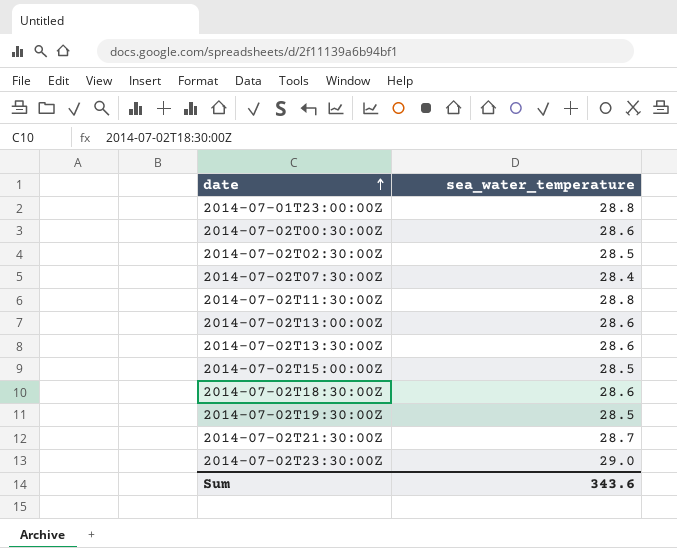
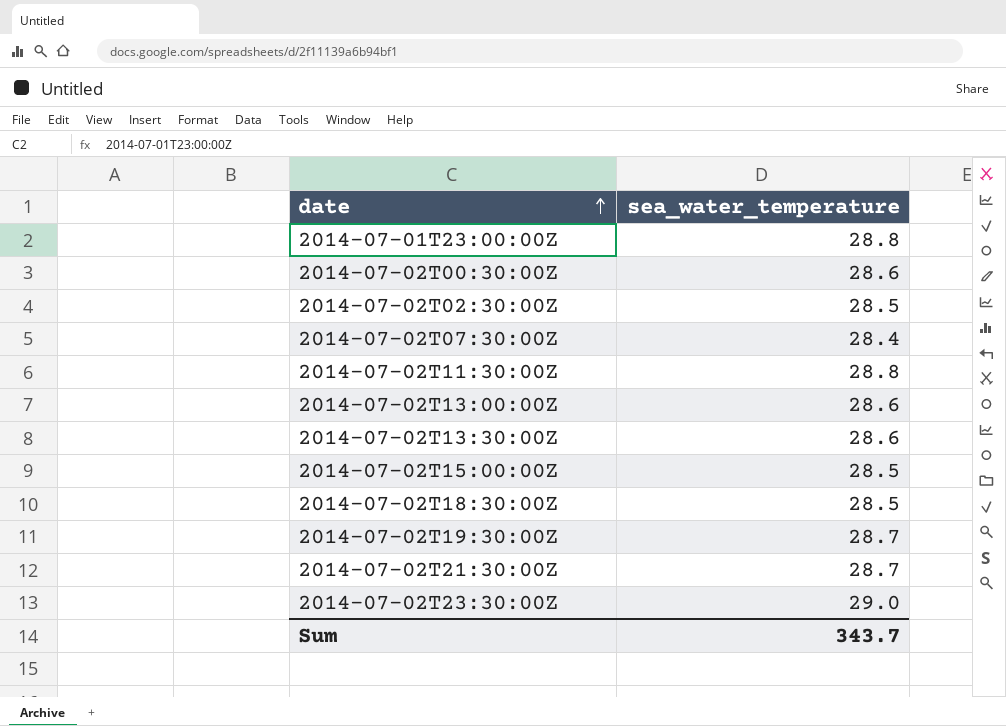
2014-07-02T18:30:00Z | sea_water_temperature: 28.6 -> 28.5
2014-07-02T19:30:00Z | sea_water_temperature: 28.5 -> 28.7
Sum | sea_water_temperature: 343.6 -> 343.7

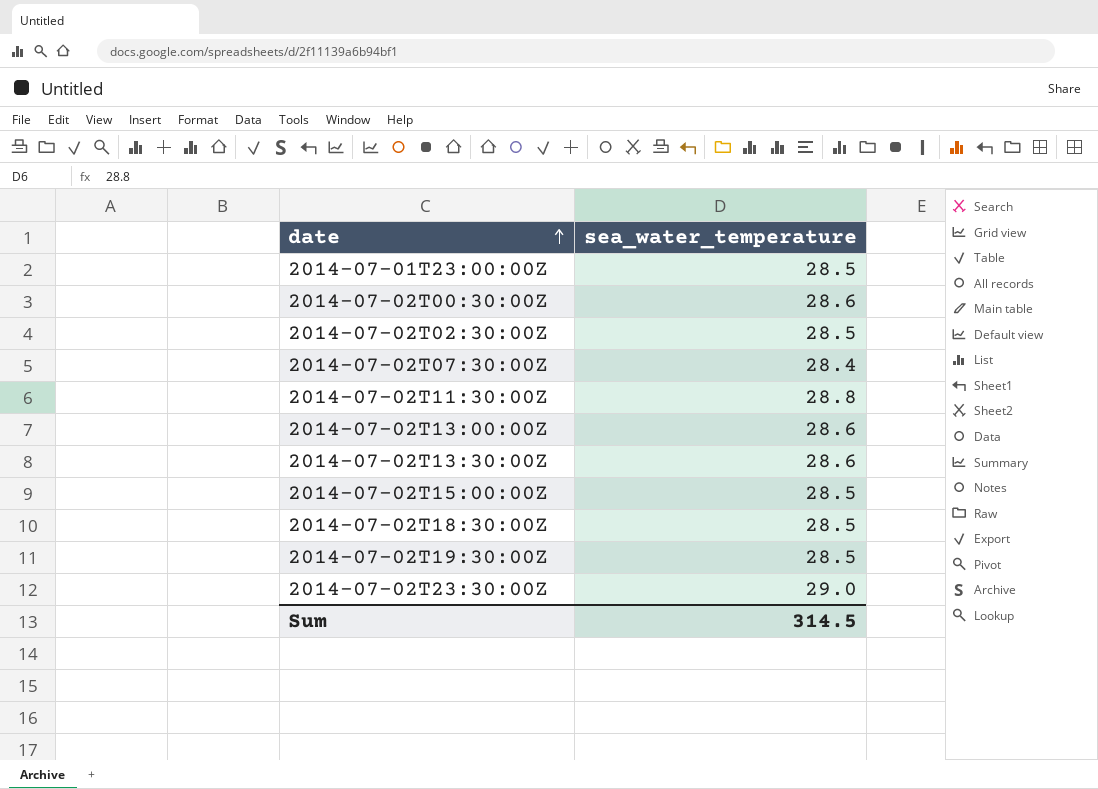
row 2014-07-02T21:30:00Z: 28.7 -> none
2014-07-01T23:00:00Z | sea_water_temperature: 28.8 -> 28.5
2014-07-02T19:30:00Z | sea_water_temperature: 28.7 -> 28.5
Sum | sea_water_temperature: 343.7 -> 314.5

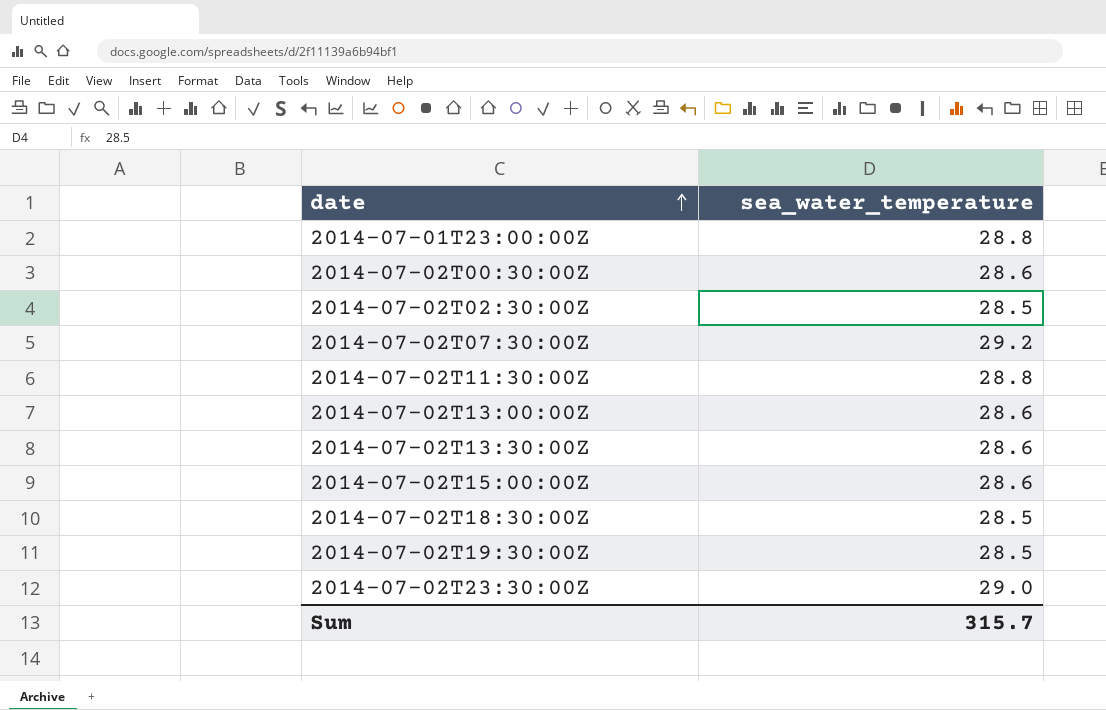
2014-07-01T23:00:00Z | sea_water_temperature: 28.5 -> 28.8
2014-07-02T07:30:00Z | sea_water_temperature: 28.4 -> 29.2
2014-07-02T15:00:00Z | sea_water_temperature: 28.5 -> 28.6
Sum | sea_water_temperature: 314.5 -> 315.7

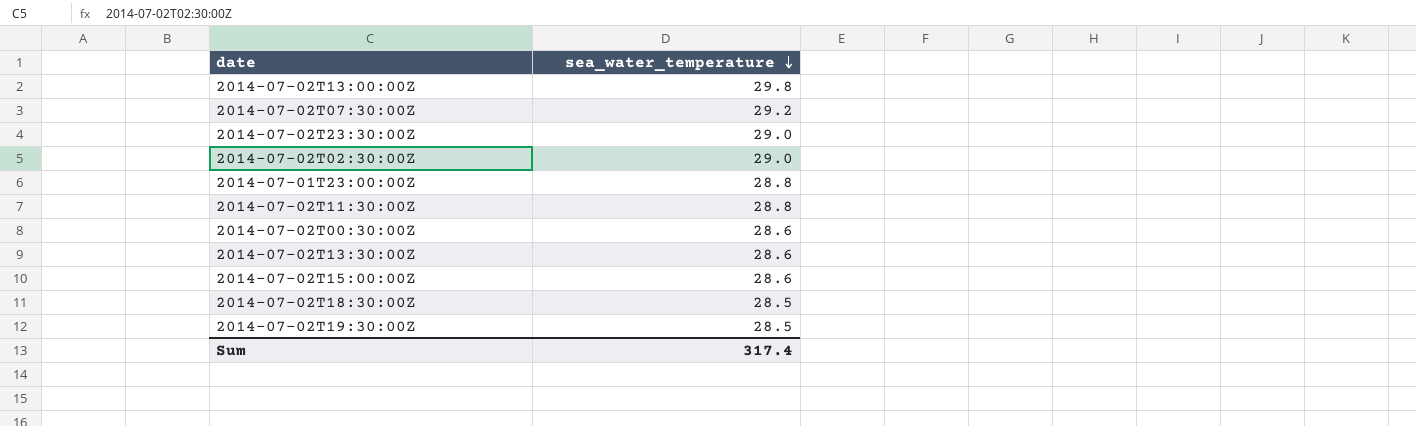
row order: date ascending -> sea_water_temperature descending
2014-07-02T13:00:00Z | sea_water_temperature: 28.6 -> 29.8
2014-07-02T02:30:00Z | sea_water_temperature: 28.5 -> 29.0
Sum | sea_water_temperature: 315.7 -> 317.4

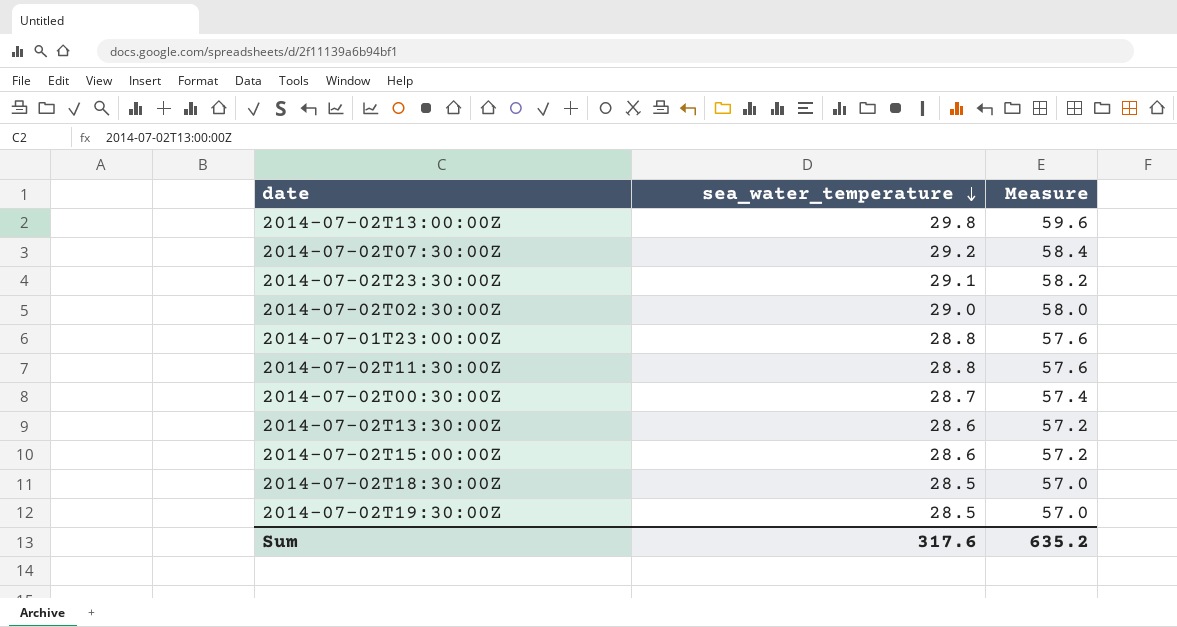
column Measure | formula: none -> [sea_water_temperature] * 2
2014-07-02T23:30:00Z | sea_water_temperature: 29.0 -> 29.1
2014-07-02T00:30:00Z | sea_water_temperature: 28.6 -> 28.7
Sum | sea_water_temperature: 317.4 -> 317.6

